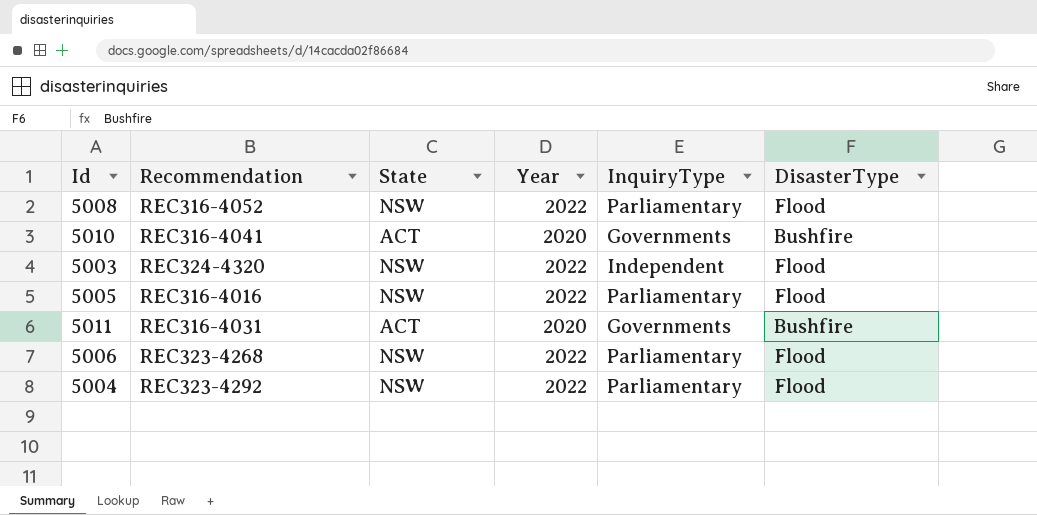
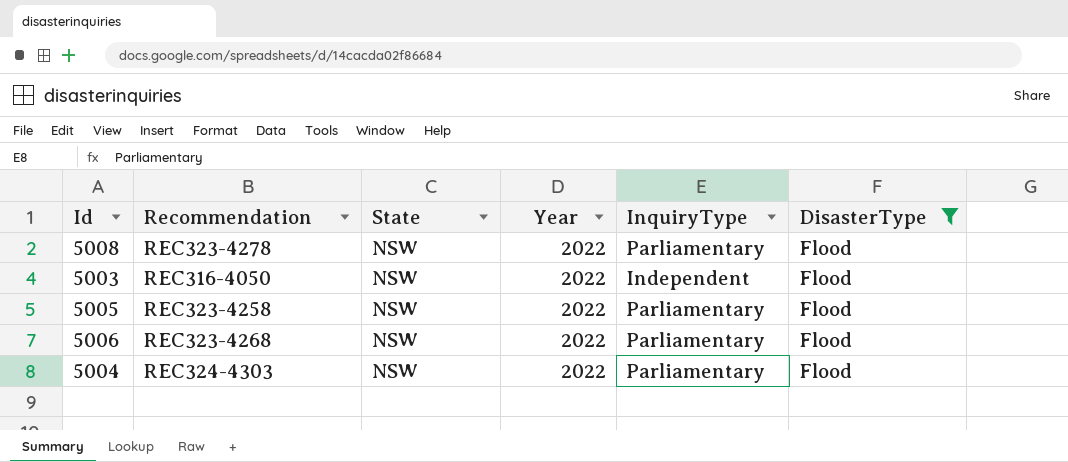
filter: none -> DisasterType = Flood
5008 | Recommendation: REC316-4052 -> REC323-4278
5003 | Recommendation: REC324-4320 -> REC316-4050
5005 | Recommendation: REC316-4016 -> REC323-4258
5004 | Recommendation: REC323-4292 -> REC324-4303

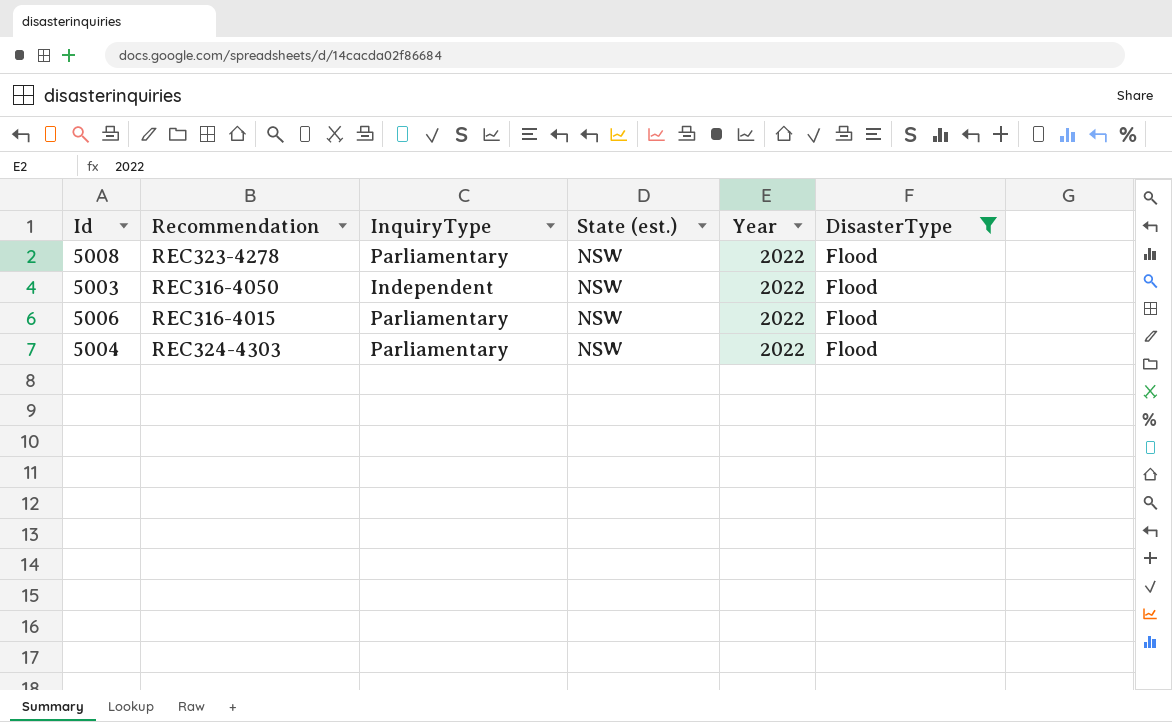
column InquiryType | position: 5 -> 3
column name: State -> State (est.)
row 5005: REC323-4258 | NSW | 2022 | Parliamentary | Flood -> none
5006 | Recommendation: REC323-4268 -> REC316-4015

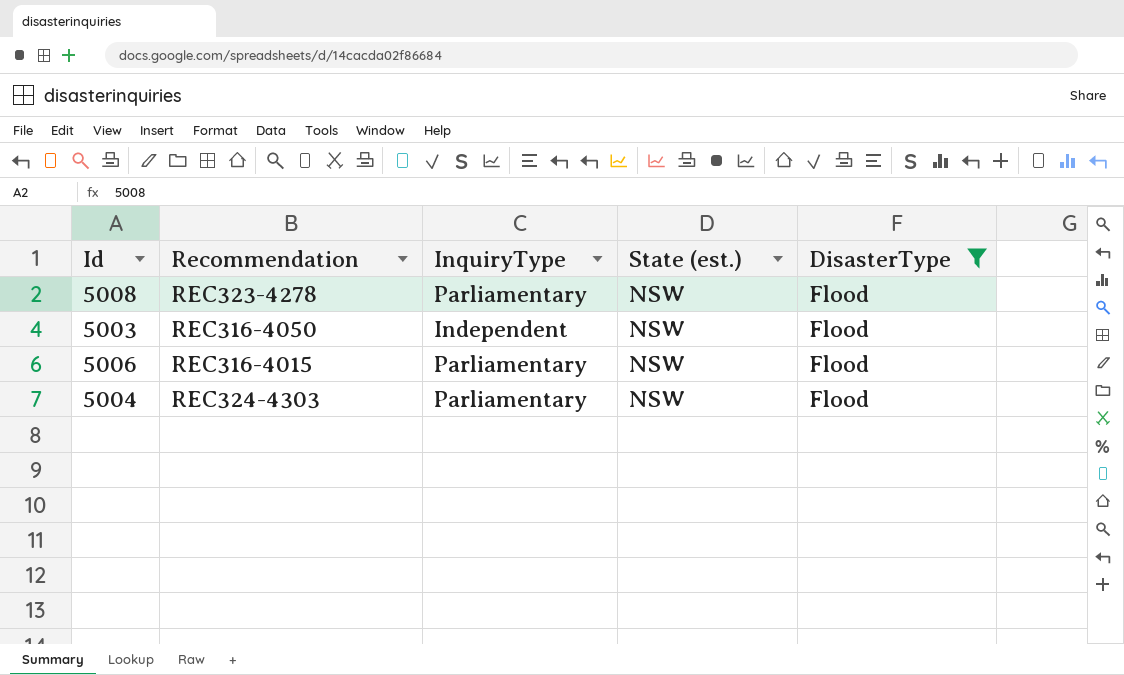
column Year | position: 5 -> none

